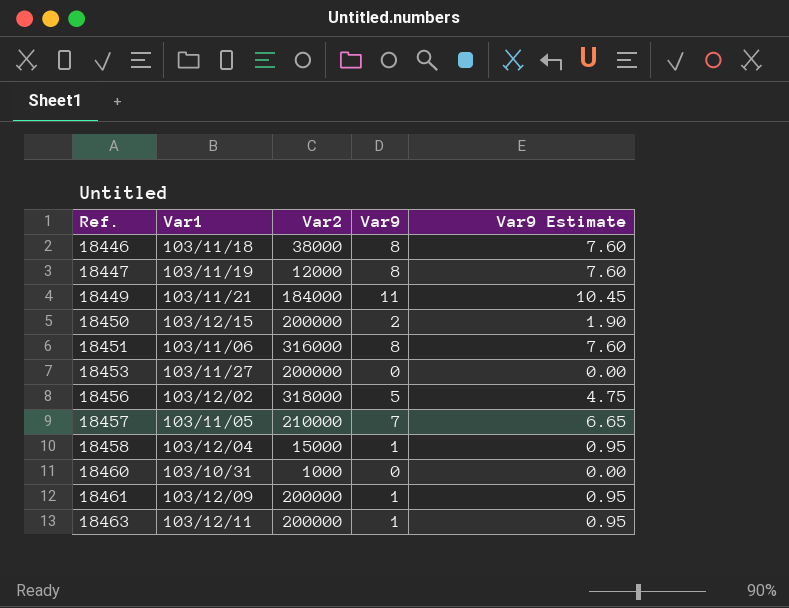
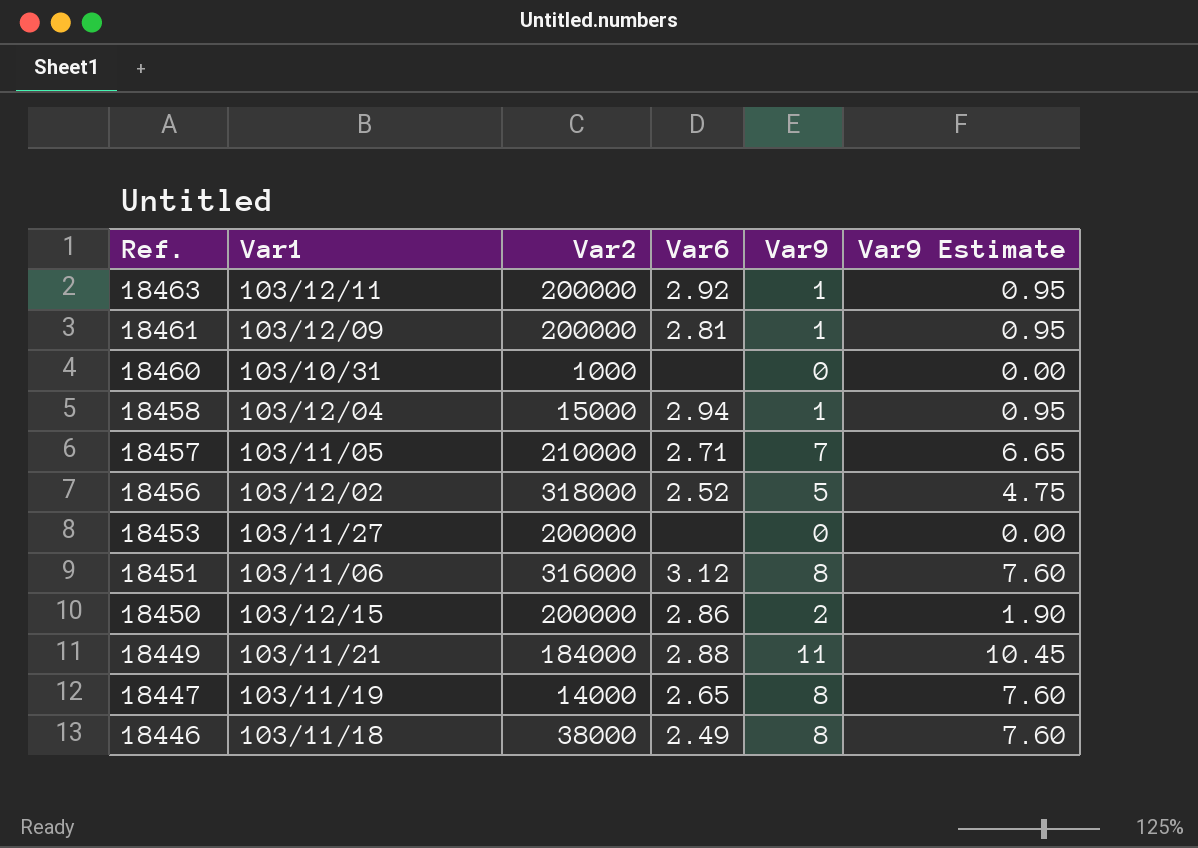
row order: Ref. ascending -> Ref. descending
column Var6 | position: none -> 4
18447 | Var2: 12000 -> 14000

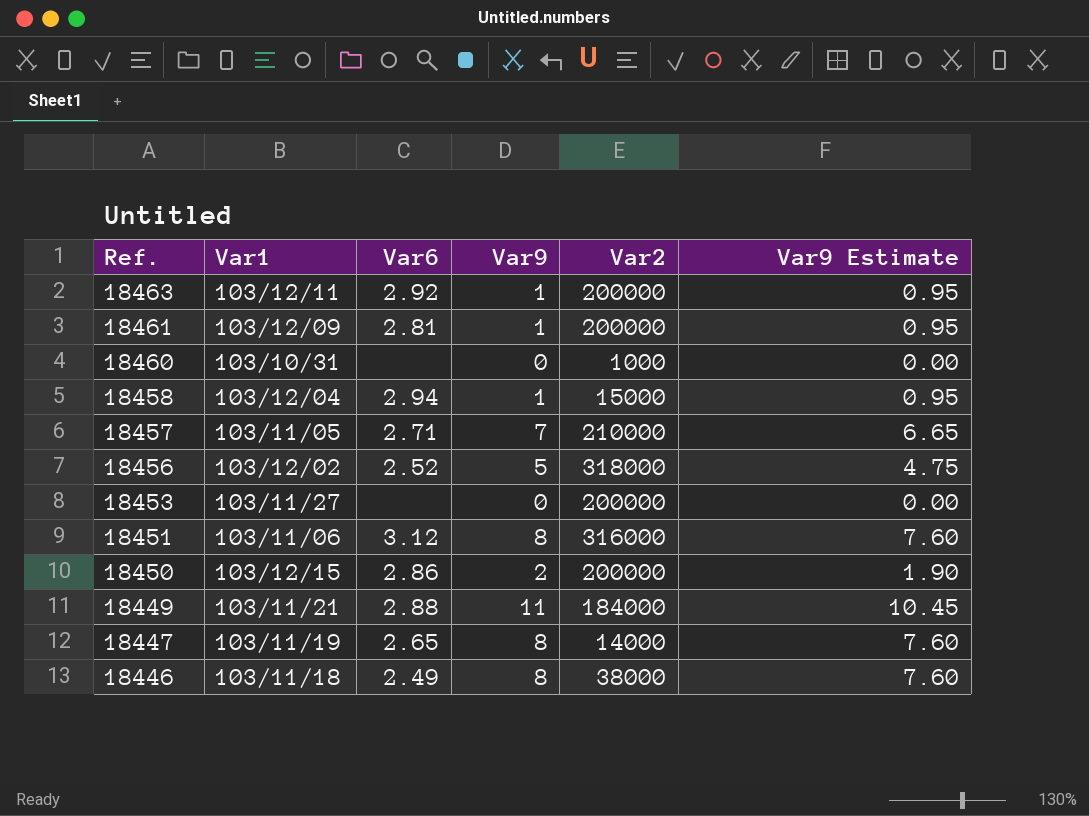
column Var2 | position: 3 -> 5

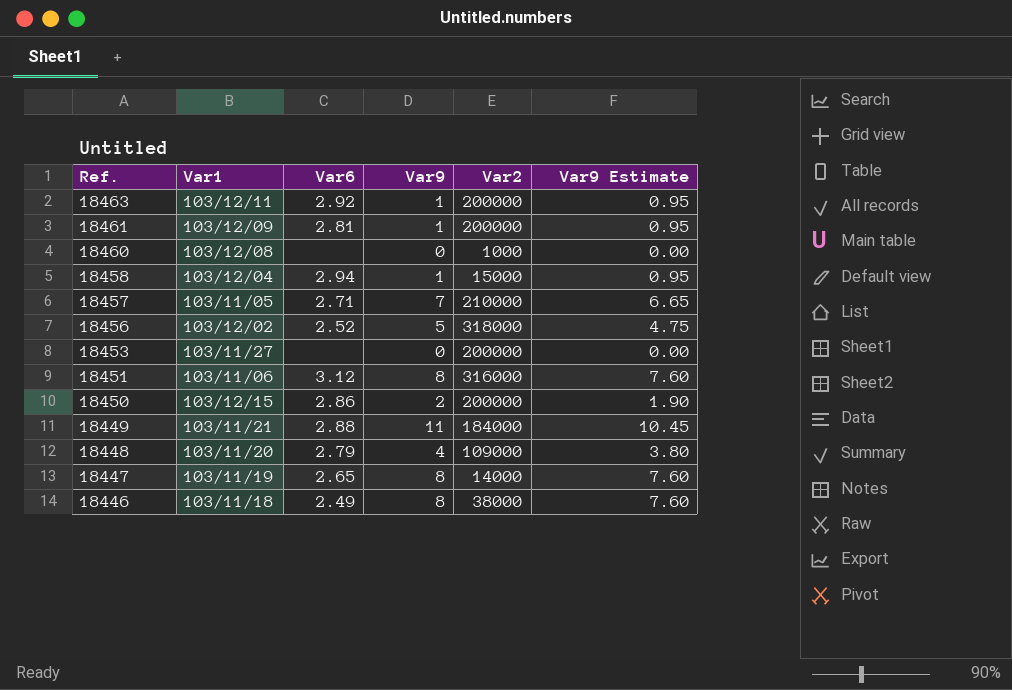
18460 | Var1: 103/10/31 -> 103/12/08
row 18448: none -> 103/11/20 | 2.79 | 4 | 109000 | 3.80

